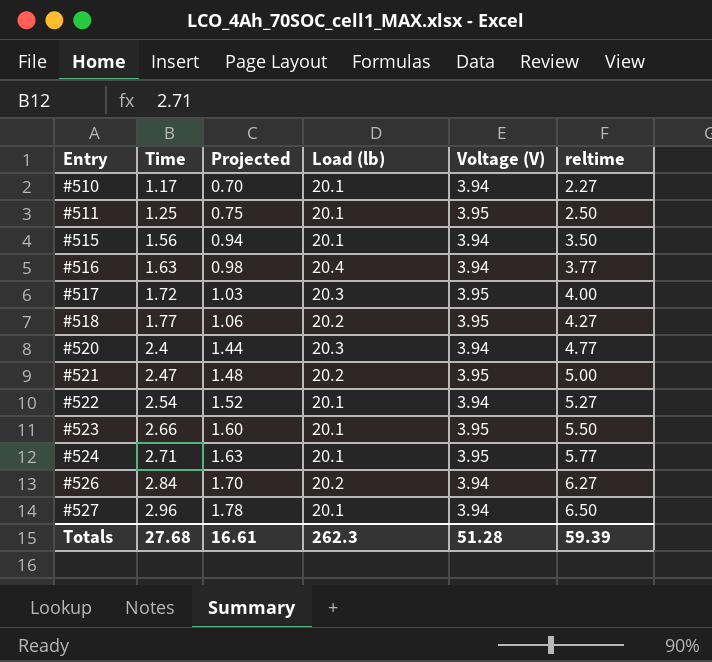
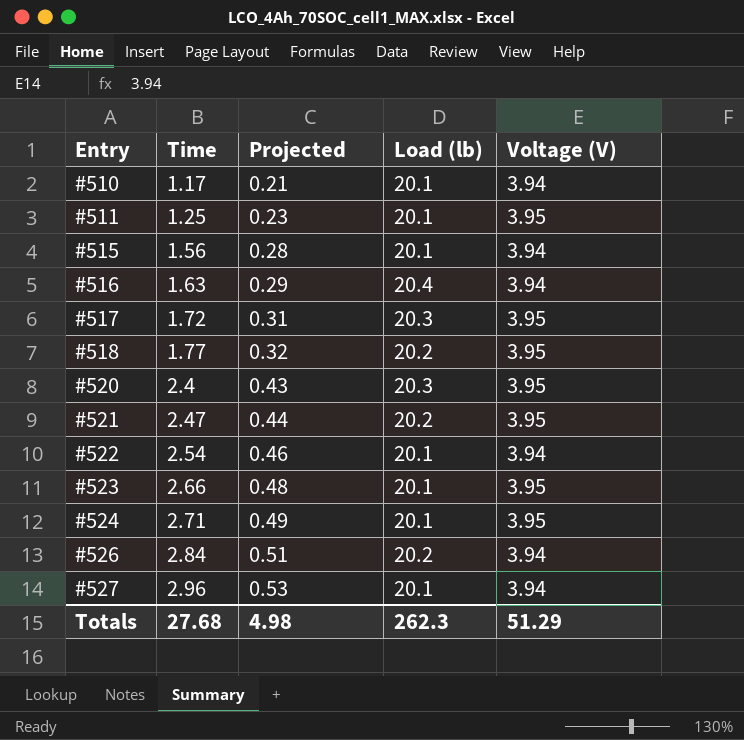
column reltime | position: 6 -> none
column Projected | formula: [Time] * 0.6 -> [Time] * 0.18
#520 | Voltage (V): 3.94 -> 3.95
Totals | Projected: 16.61 -> 4.98
Totals | Voltage (V): 51.28 -> 51.29

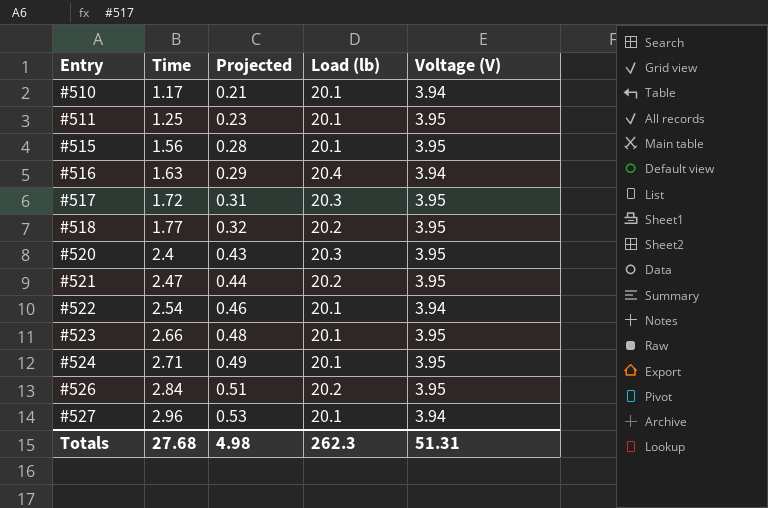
#515 | Voltage (V): 3.94 -> 3.95
#526 | Voltage (V): 3.94 -> 3.95
Totals | Voltage (V): 51.29 -> 51.31

